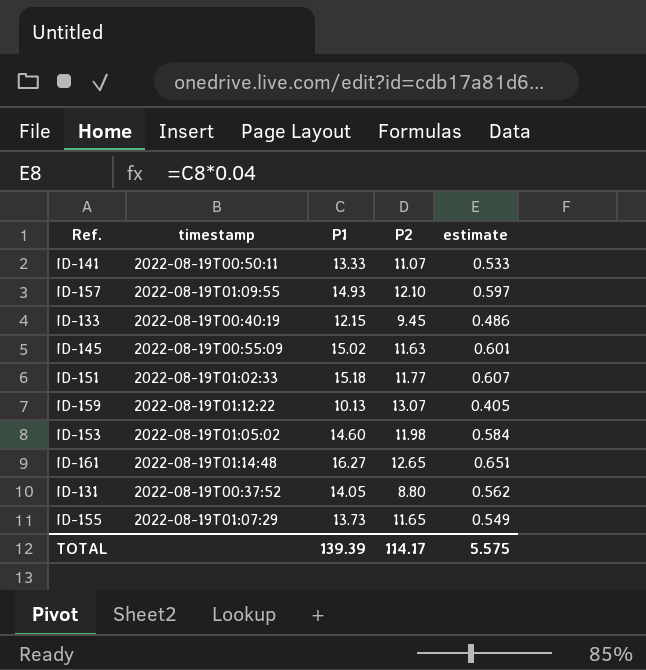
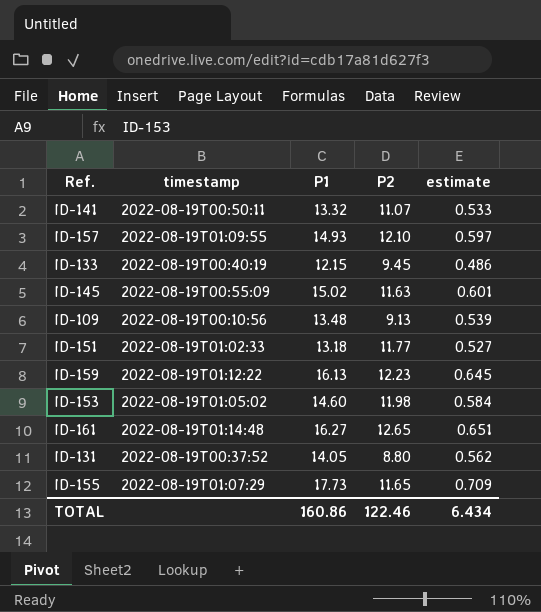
ID-141 | P1: 13.33 -> 13.32
row ID-109: none -> 2022-08-19T00:10:56 | 13.48 | 9.13 | 0.539
ID-151 | P1: 15.18 -> 13.18
ID-151 | estimate: 0.607 -> 0.527
ID-159 | P1: 10.13 -> 16.13
ID-159 | P2: 13.07 -> 12.23
ID-159 | estimate: 0.405 -> 0.645
ID-155 | P1: 13.73 -> 17.73
ID-155 | estimate: 0.549 -> 0.709
TOTAL | P1: 139.39 -> 160.86
TOTAL | P2: 114.17 -> 122.46
TOTAL | estimate: 5.575 -> 6.434

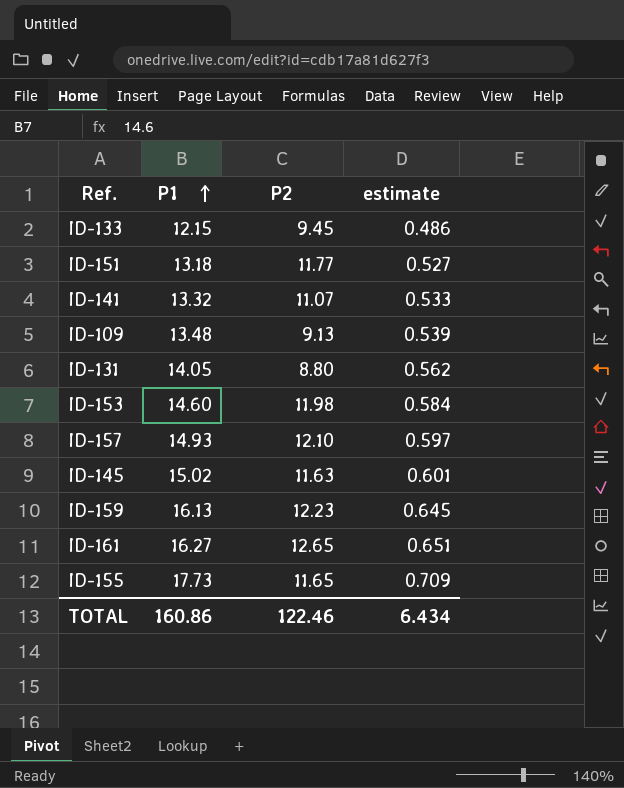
row order: none -> P1 ascending
column timestamp | position: 2 -> none

